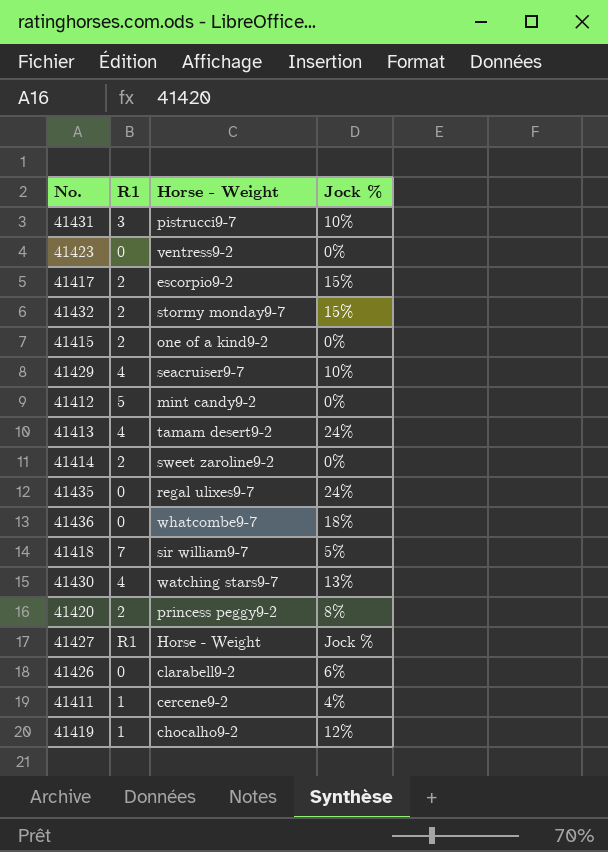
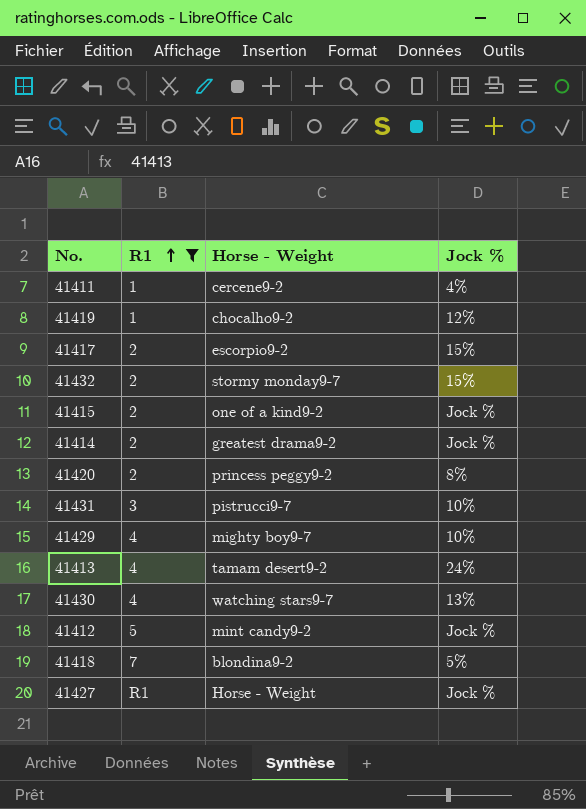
filter: none -> R1 != 0
row order: none -> R1 ascending
41415 | Jock %: 0% -> Jock %
41414 | Horse - Weight: sweet zaroline9-2 -> greatest drama9-2
41414 | Jock %: 0% -> Jock %
41429 | Horse - Weight: seacruiser9-7 -> mighty boy9-7
41412 | Jock %: 0% -> Jock %
41418 | Horse - Weight: sir william9-7 -> blondina9-2

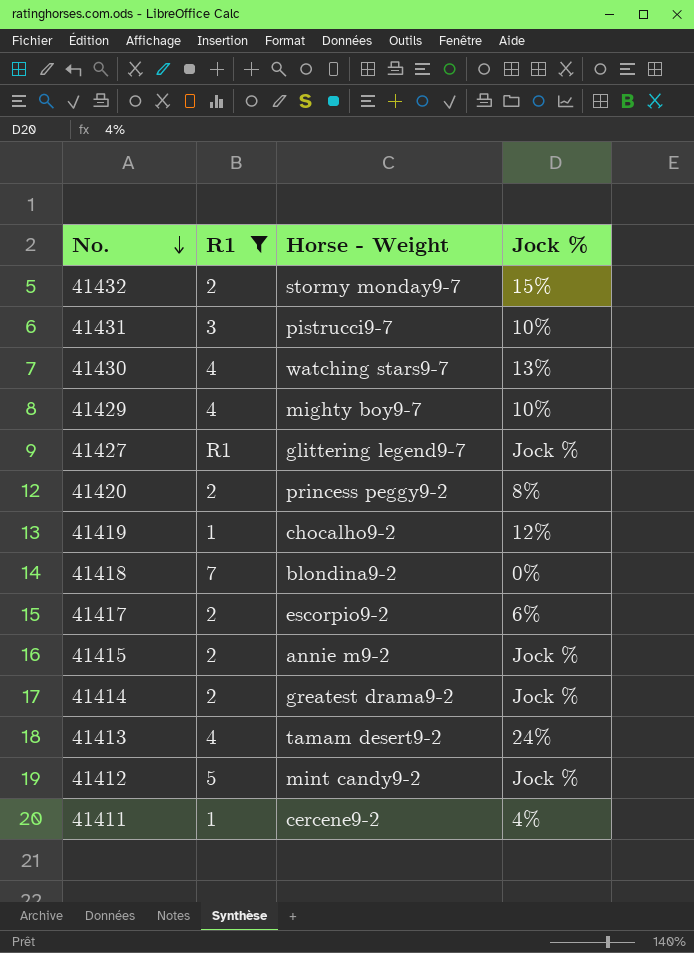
row order: R1 ascending -> No. descending
41427 | Horse - Weight: Horse - Weight -> glittering legend9-7
41418 | Jock %: 5% -> 0%
41417 | Jock %: 15% -> 6%
41415 | Horse - Weight: one of a kind9-2 -> annie m9-2

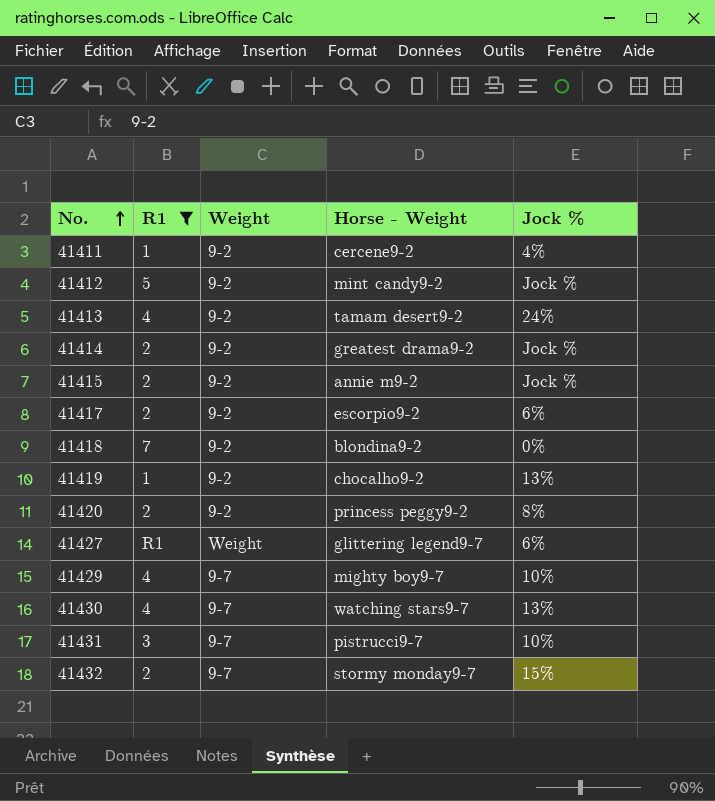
row order: No. descending -> No. ascending
column Weight | position: none -> 3
41419 | Jock %: 12% -> 13%
41427 | Jock %: Jock % -> 6%

